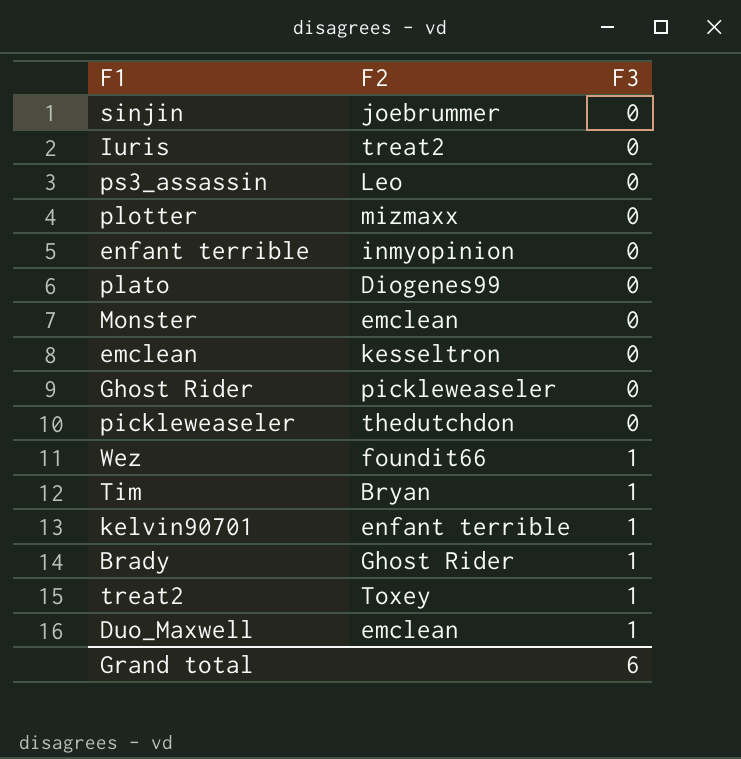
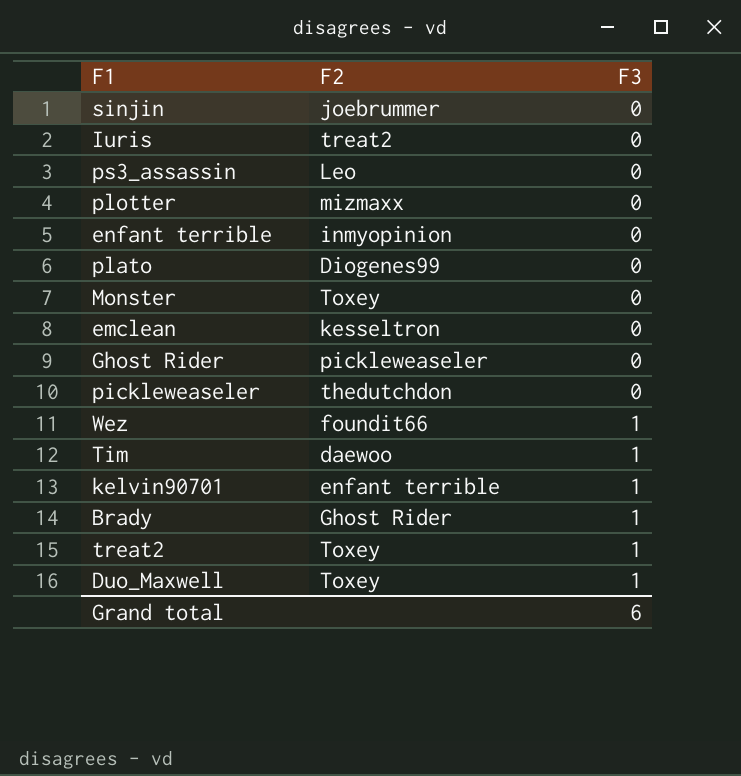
Monster | F2: emclean -> Toxey
Tim | F2: Bryan -> daewoo
Duo_Maxwell | F2: emclean -> Toxey

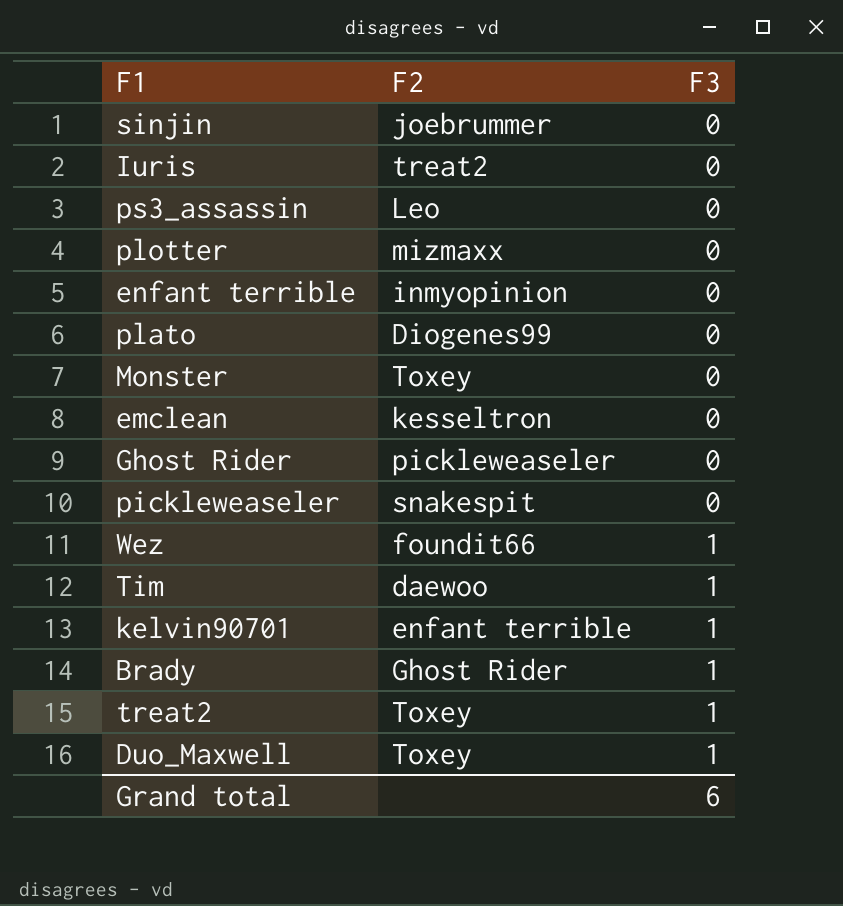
pickleweaseler | F2: thedutchdon -> snakespit

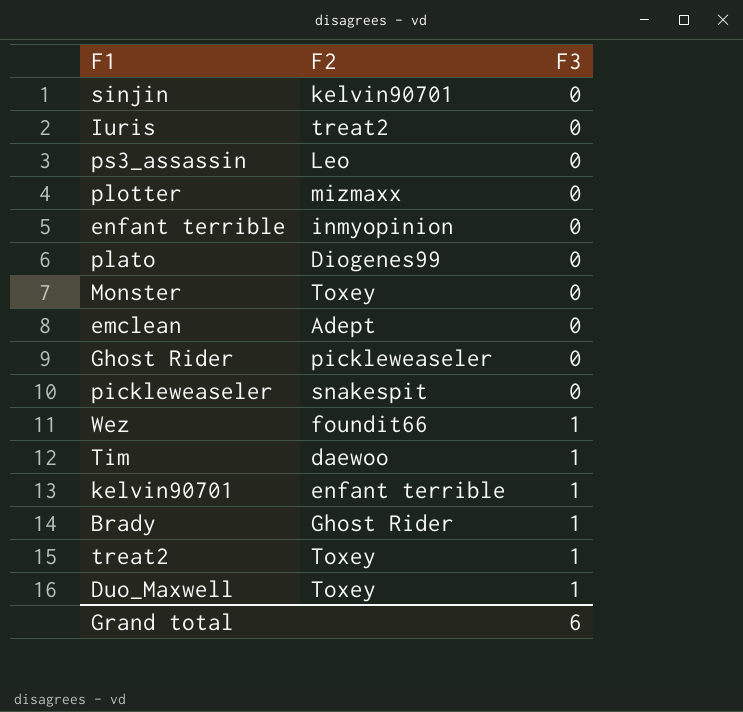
sinjin | F2: joebrummer -> kelvin90701
emclean | F2: kesseltron -> Adept

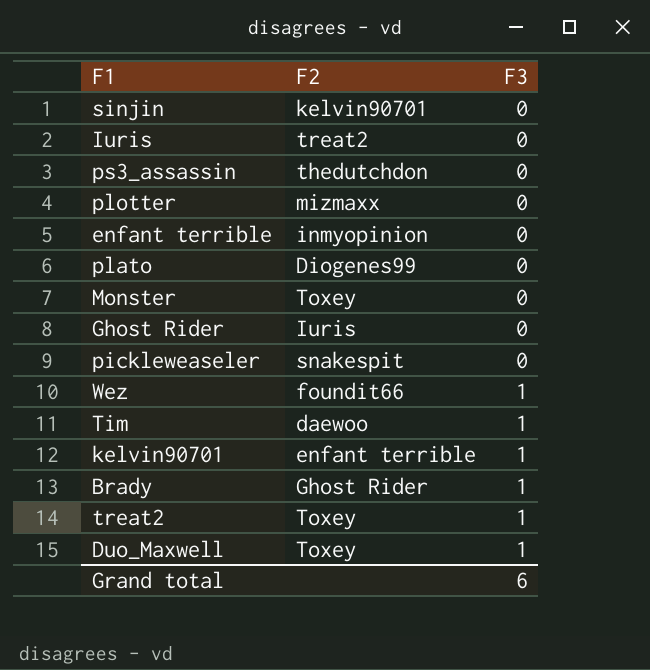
row emclean: Adept | 0 -> none
ps3_assassin | F2: Leo -> thedutchdon
Ghost Rider | F2: pickleweaseler -> Iuris

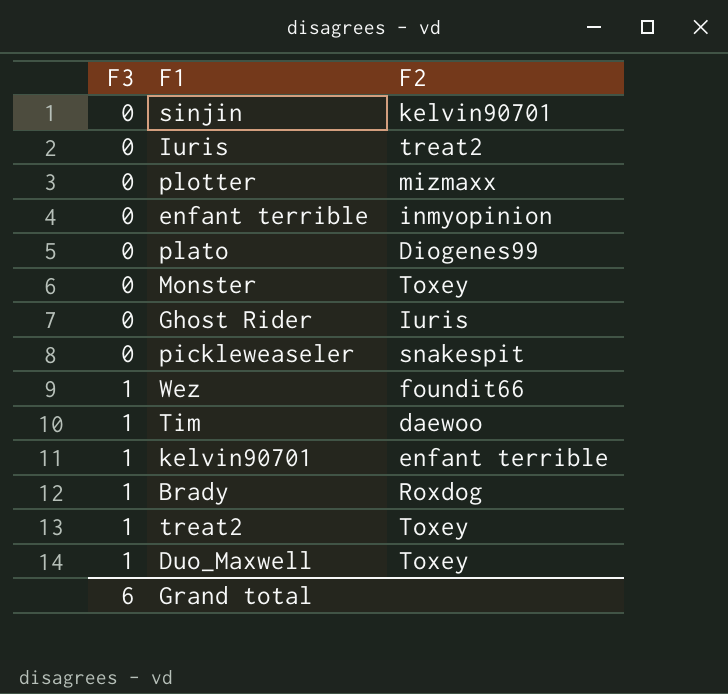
column F3 | position: 3 -> 1
row ps3_assassin: thedutchdon | 0 -> none
Brady | F2: Ghost Rider -> Roxdog

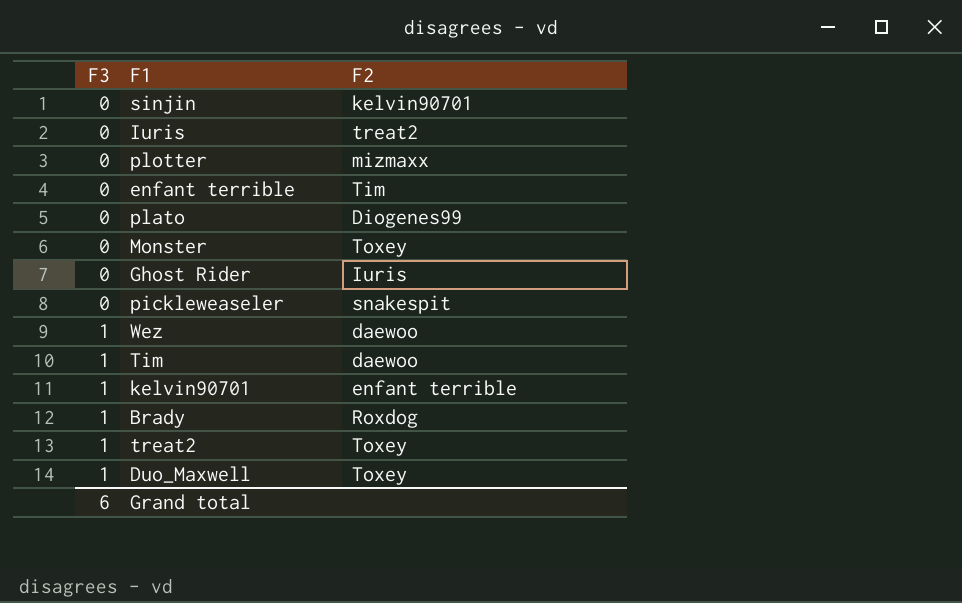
enfant terrible | F2: inmyopinion -> Tim
Wez | F2: foundit66 -> daewoo

